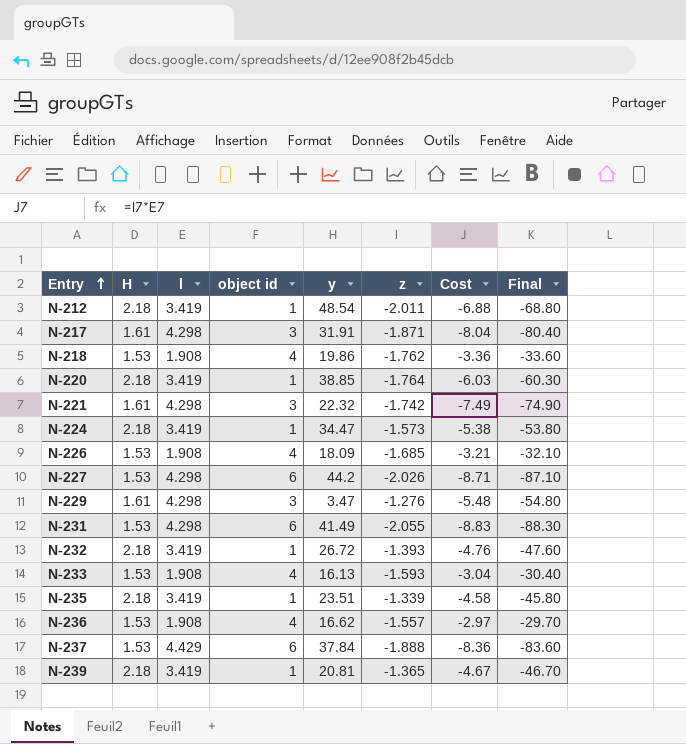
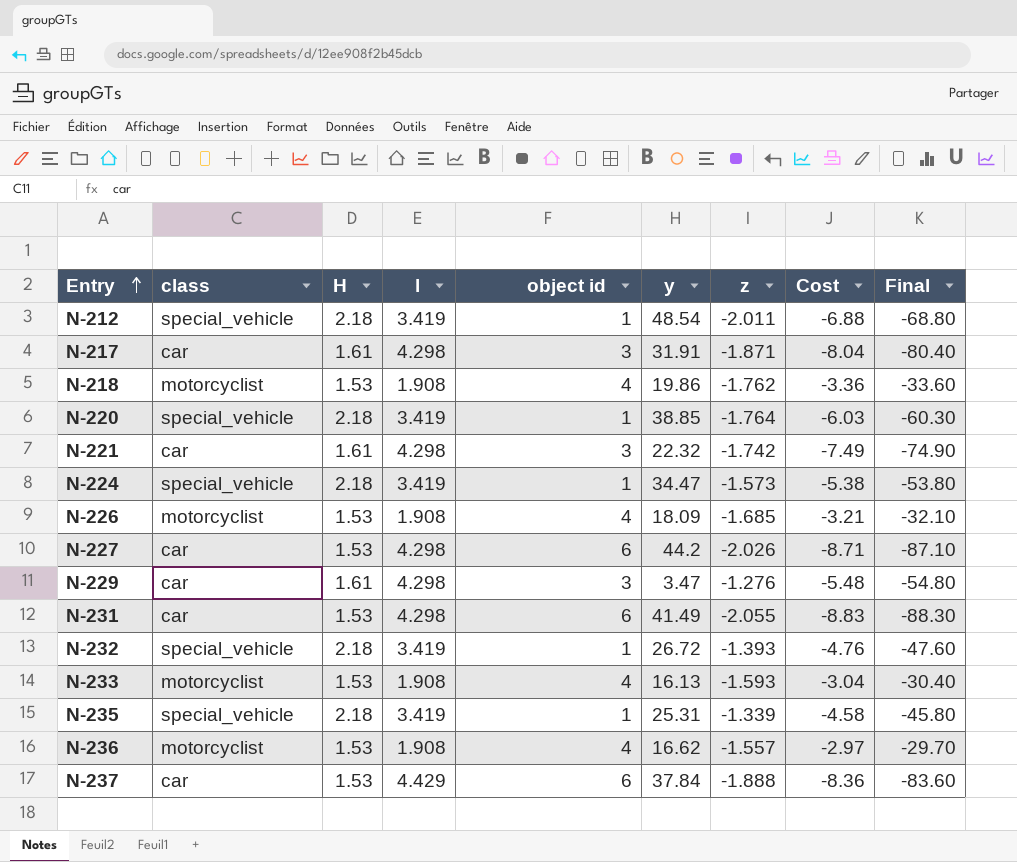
column class | position: none -> 2
row N-239: 2.18 | 3.419 | 1 | 20.81 | -1.365 | -4.67 | -46.70 -> none
N-235 | y: 23.51 -> 25.31

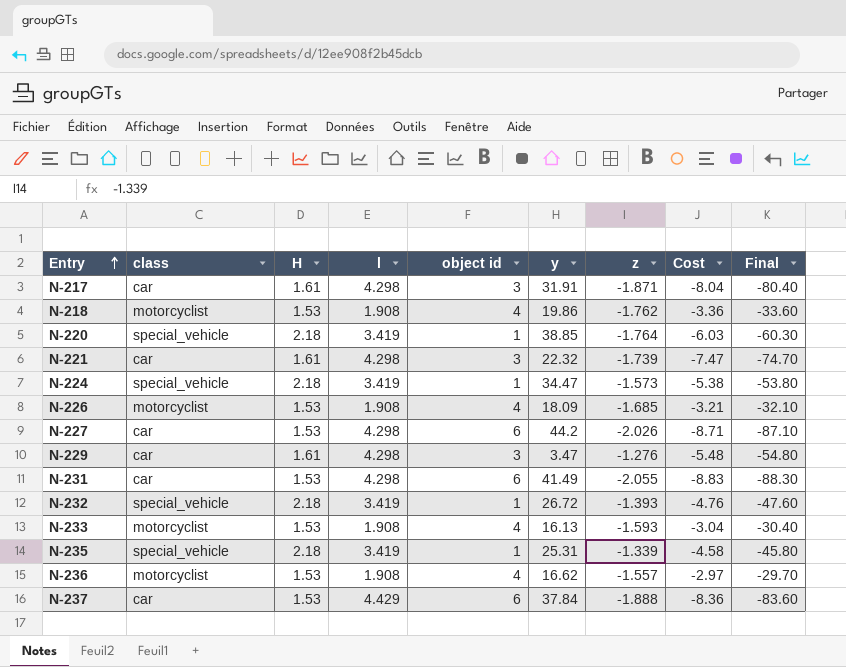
row N-212: special_vehicle | 2.18 | 3.419 | 1 | 48.54 | -2.011 | -6.88 | -68.80 -> none
N-221 | z: -1.742 -> -1.739
N-221 | Cost: -7.49 -> -7.47
N-221 | Final: -74.90 -> -74.70

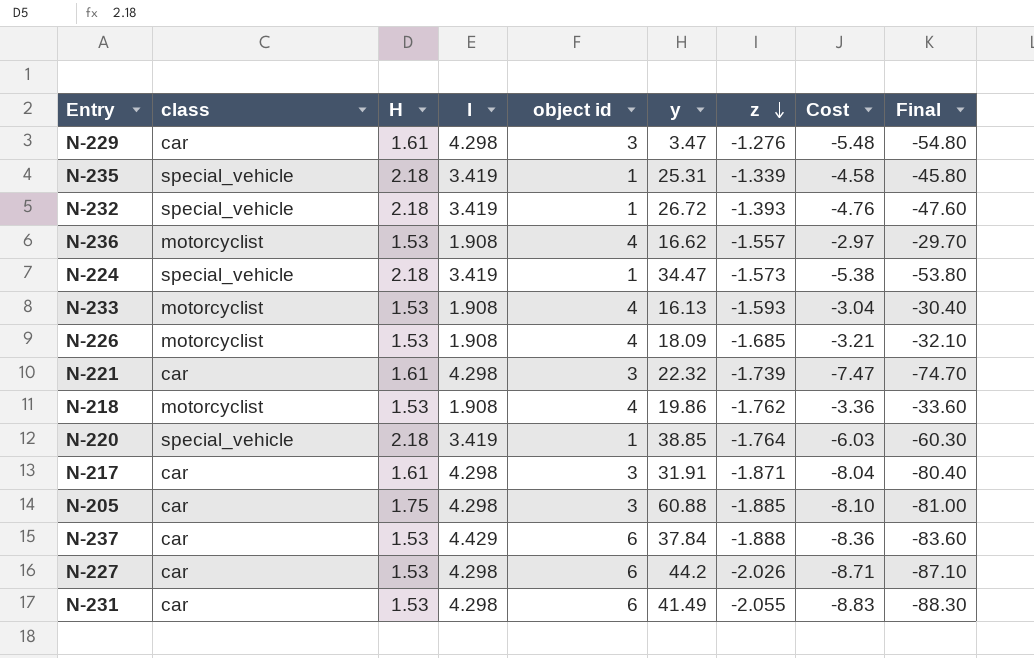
row order: Entry ascending -> z descending
row N-205: none -> car | 1.75 | 4.298 | 3 | 60.88 | -1.885 | -8.10 | -81.00

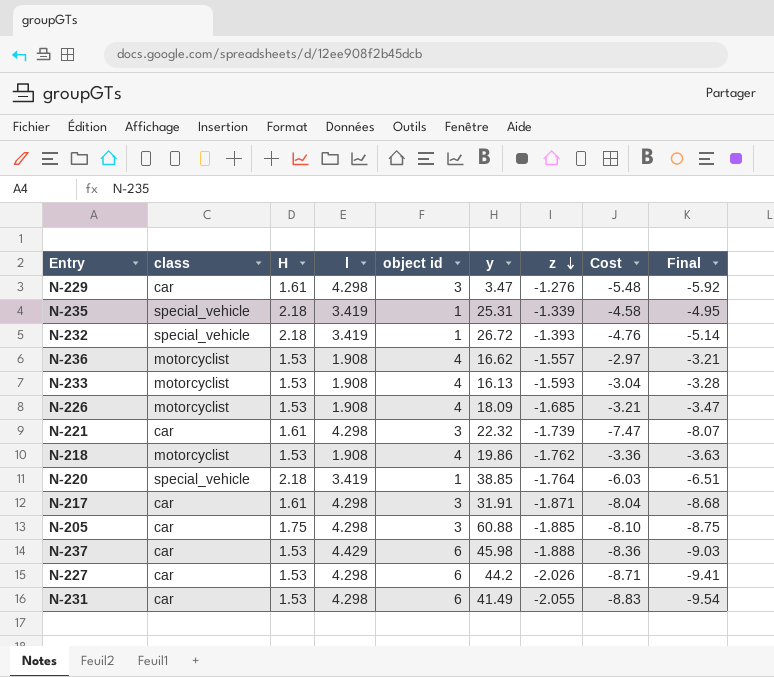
column Final | formula: [Cost] * 10 -> [Cost] * 1.08
row N-224: special_vehicle | 2.18 | 3.419 | 1 | 34.47 | -1.573 | -5.38 | -53.80 -> none
N-237 | y: 37.84 -> 45.98

